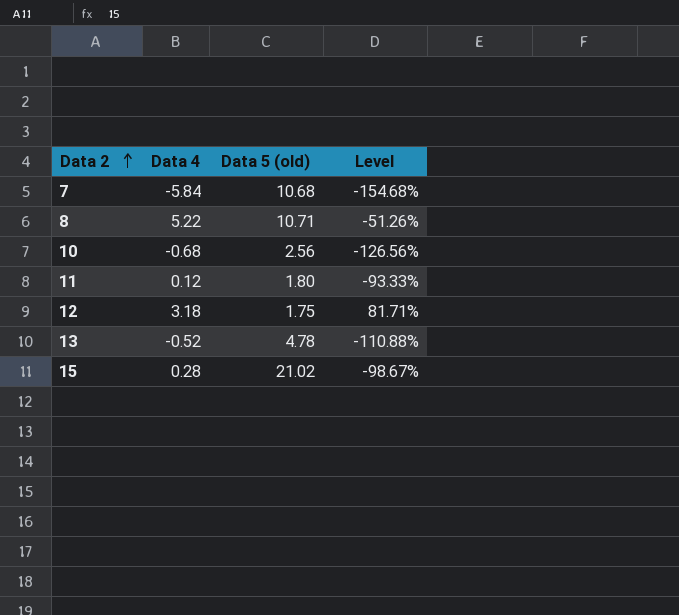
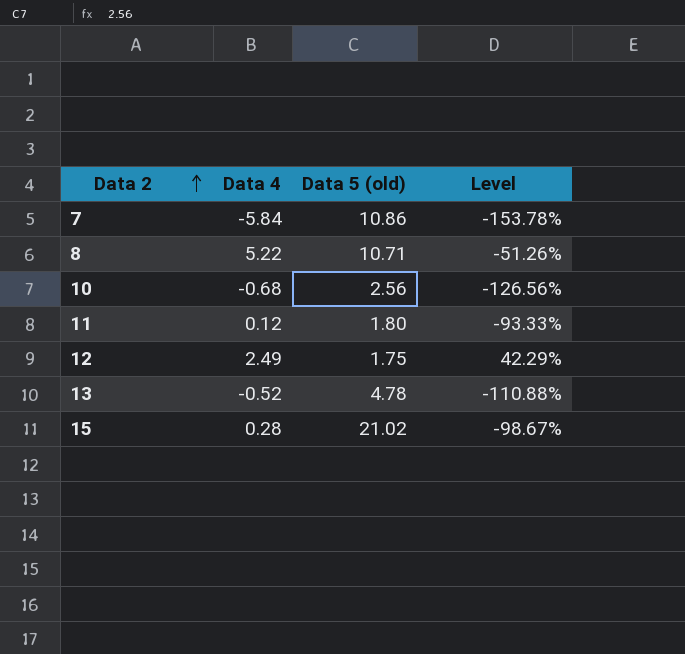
7 | Data 5 (old): 10.68 -> 10.86
7 | Level: -154.68% -> -153.78%
12 | Data 4: 3.18 -> 2.49
12 | Level: 81.71% -> 42.29%

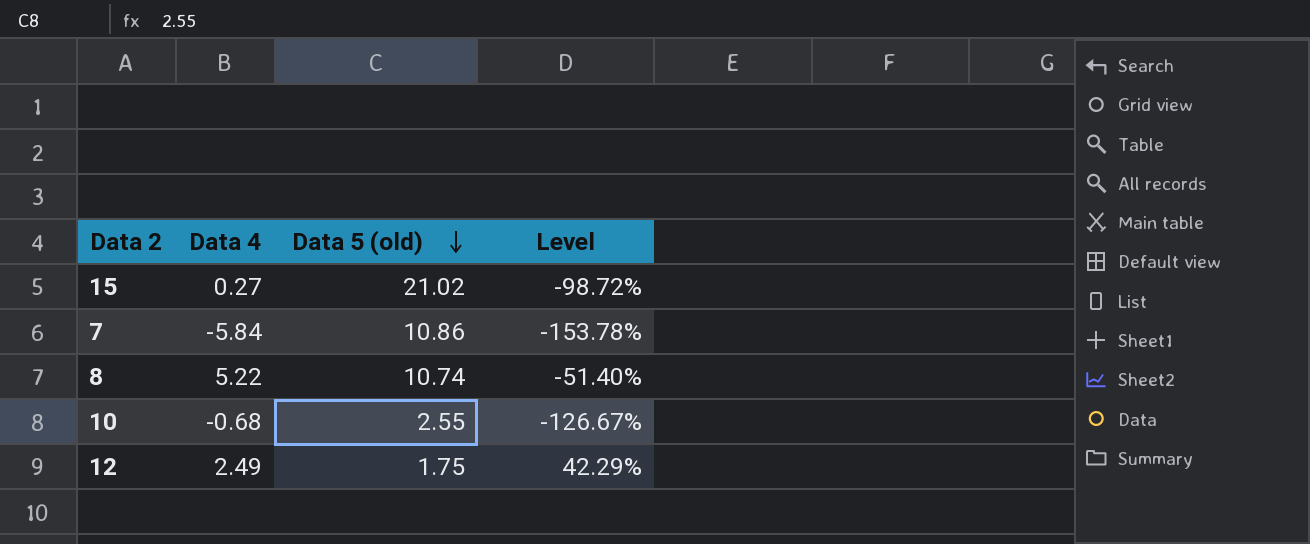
row order: Data 2 ascending -> Data 5 (old) descending
row 11: 0.12 | 1.80 | -93.33% -> none
row 13: -0.52 | 4.78 | -110.88% -> none
15 | Data 4: 0.28 -> 0.27
15 | Level: -98.67% -> -98.72%
8 | Data 5 (old): 10.71 -> 10.74
8 | Level: -51.26% -> -51.40%
10 | Data 5 (old): 2.56 -> 2.55
10 | Level: -126.56% -> -126.67%

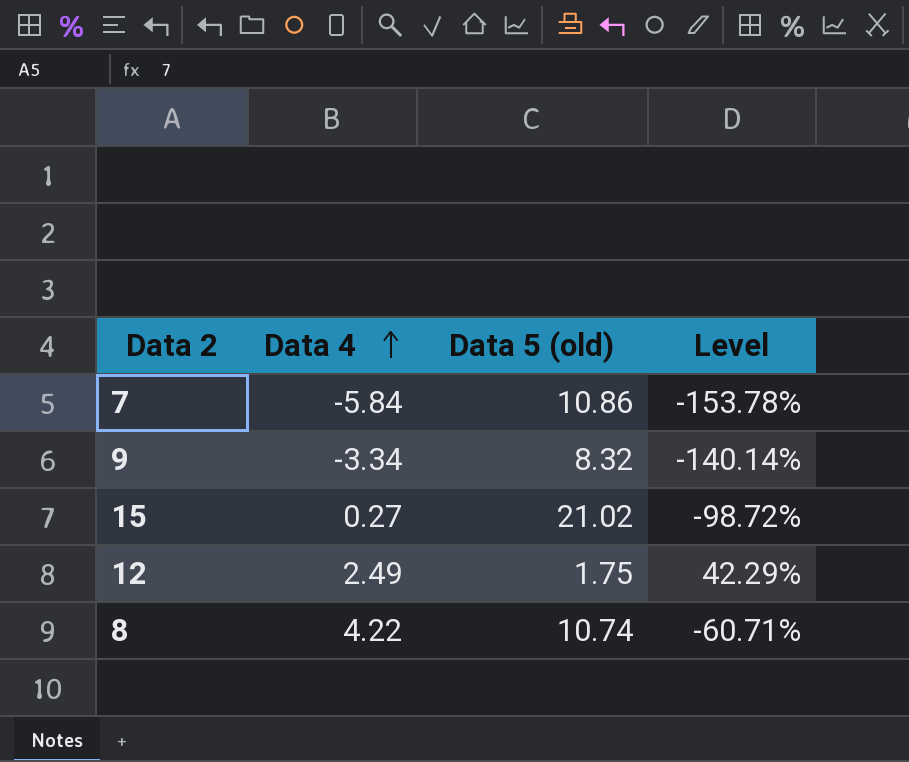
row order: Data 5 (old) descending -> Data 4 ascending
row 10: -0.68 | 2.55 | -126.67% -> none
row 9: none -> -3.34 | 8.32 | -140.14%
8 | Data 4: 5.22 -> 4.22
8 | Level: -51.40% -> -60.71%

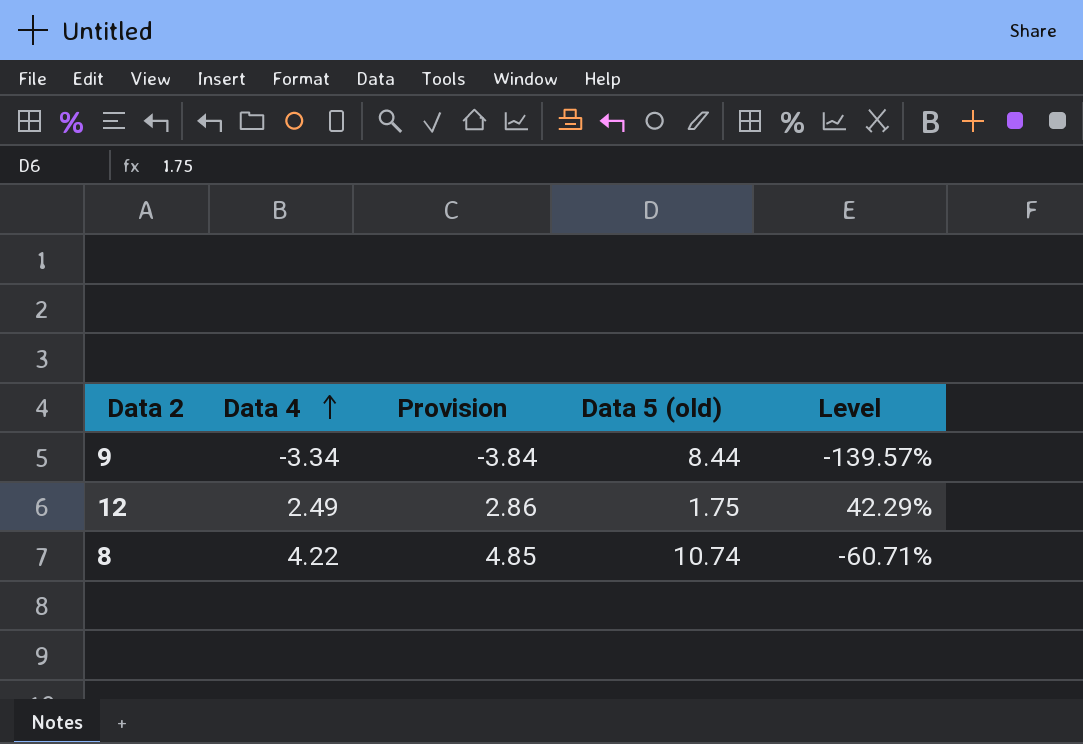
column Provision | formula: none -> [Data 4] * 1.15
row 7: -5.84 | 10.86 | -153.78% -> none
row 15: 0.27 | 21.02 | -98.72% -> none
9 | Data 5 (old): 8.32 -> 8.44
9 | Level: -140.14% -> -139.57%

